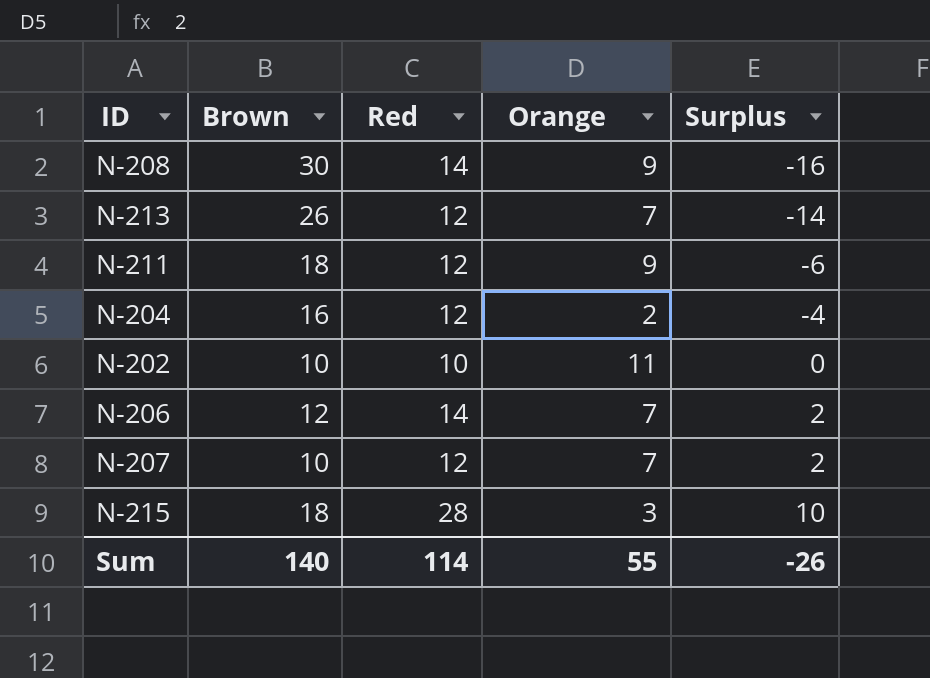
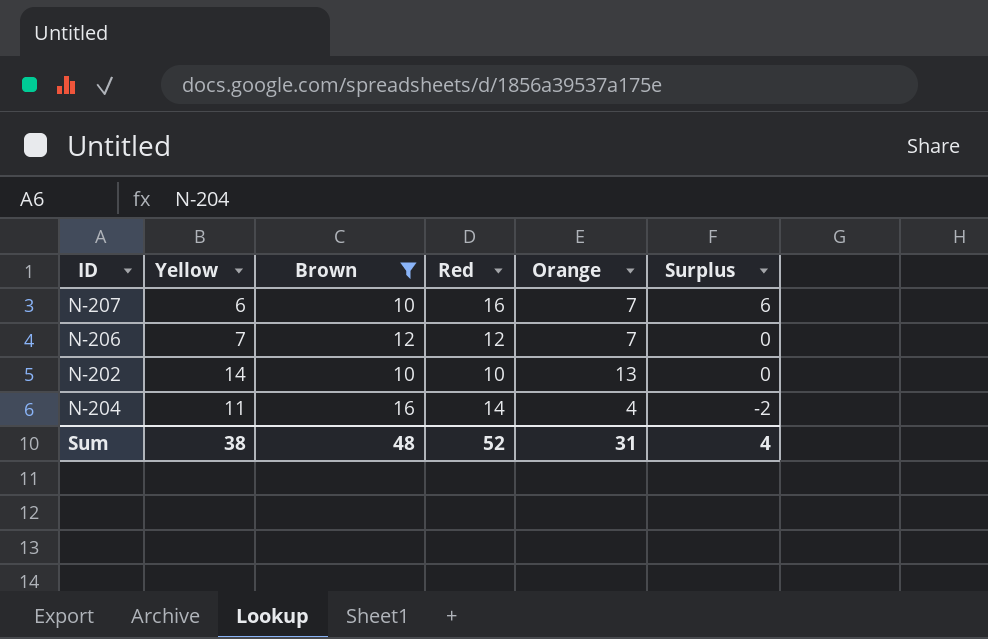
filter: none -> Brown <= 16
row order: Surplus ascending -> Surplus descending
column Yellow | position: none -> 2
N-207 | Red: 12 -> 16
N-207 | Surplus: 2 -> 6
N-206 | Red: 14 -> 12
N-206 | Surplus: 2 -> 0
N-202 | Orange: 11 -> 13
N-204 | Red: 12 -> 14
N-204 | Orange: 2 -> 4
N-204 | Surplus: -4 -> -2
Sum | Brown: 140 -> 48
Sum | Red: 114 -> 52
Sum | Orange: 55 -> 31
Sum | Surplus: -26 -> 4

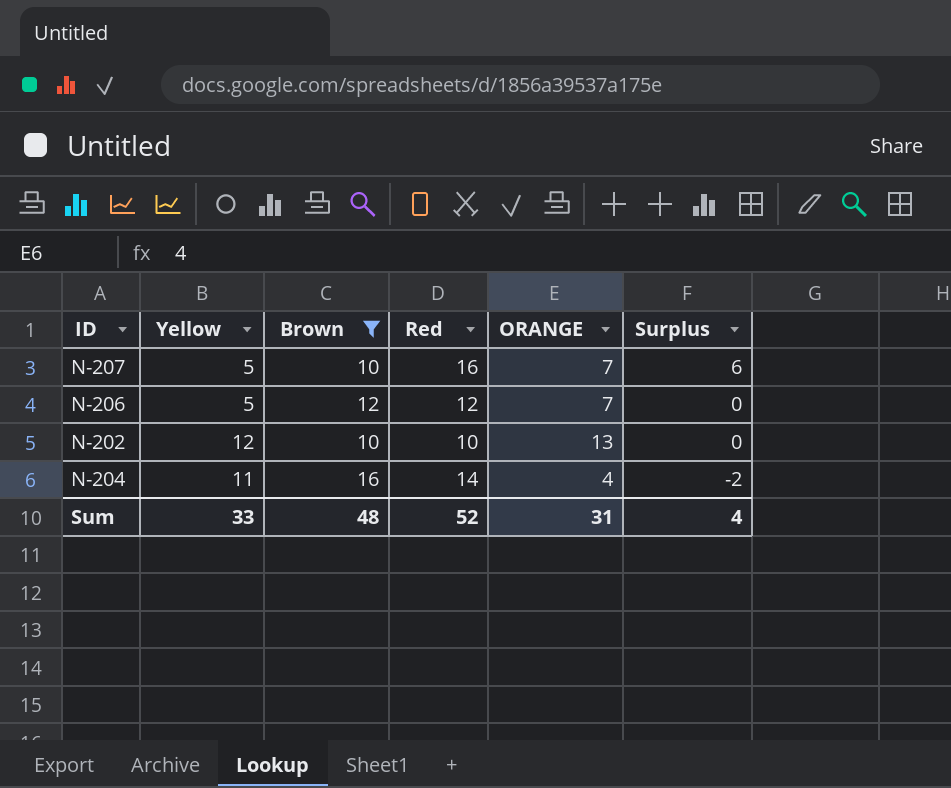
column name: Orange -> ORANGE
N-207 | Yellow: 6 -> 5
N-206 | Yellow: 7 -> 5
N-202 | Yellow: 14 -> 12
Sum | Yellow: 38 -> 33

